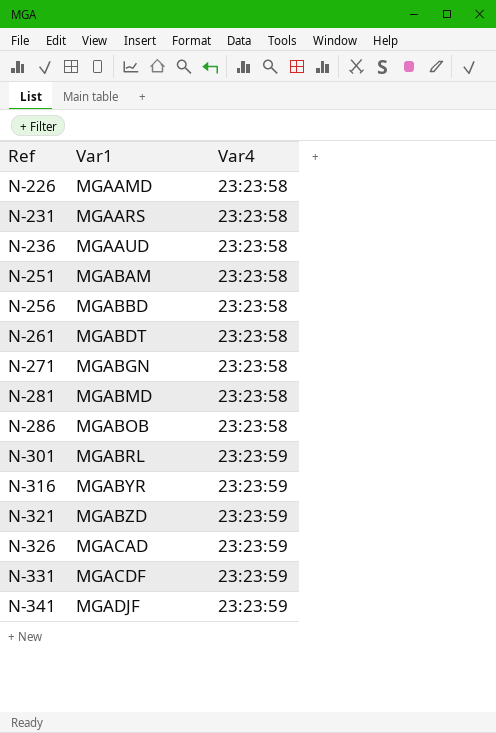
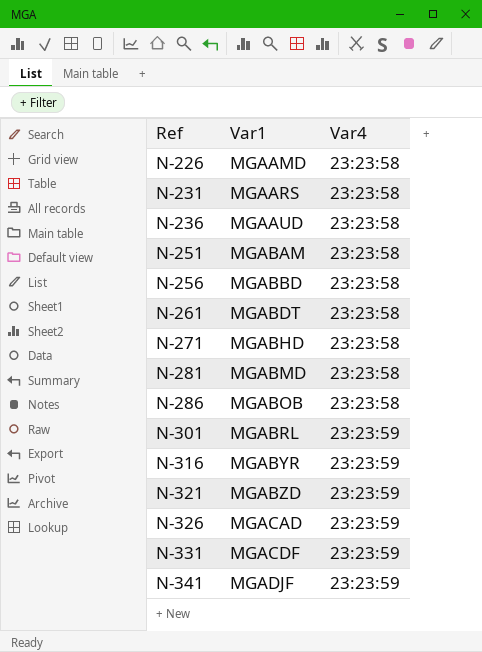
N-271 | Var1: MGABGN -> MGABHD

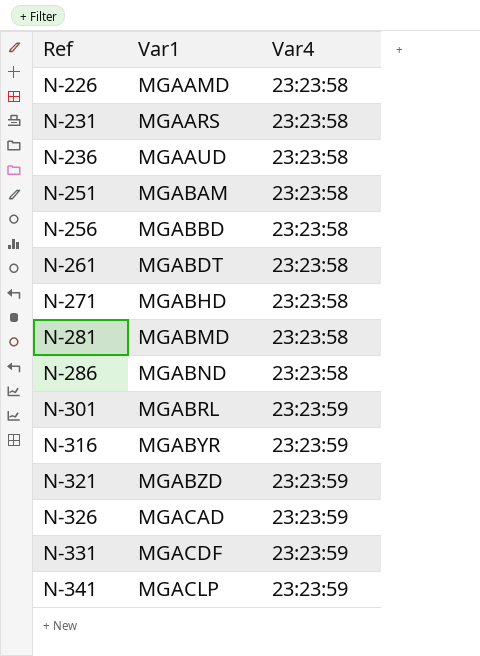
N-286 | Var1: MGABOB -> MGABND
N-341 | Var1: MGADJF -> MGACLP

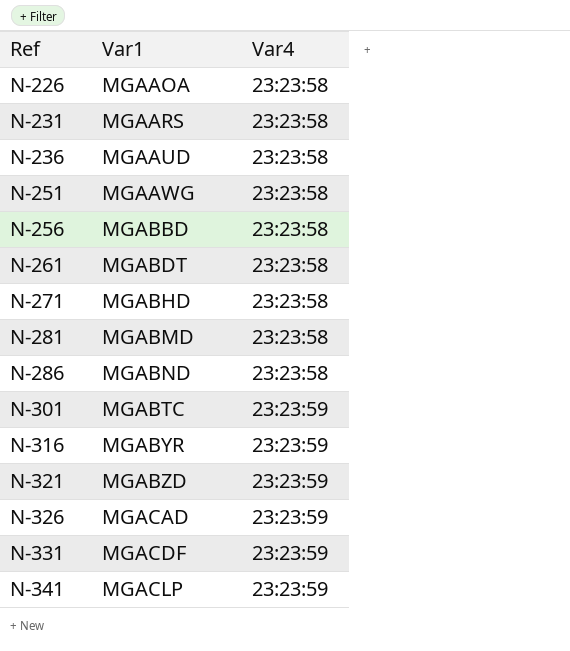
N-226 | Var1: MGAAMD -> MGAAOA
N-251 | Var1: MGABAM -> MGAAWG
N-301 | Var1: MGABRL -> MGABTC

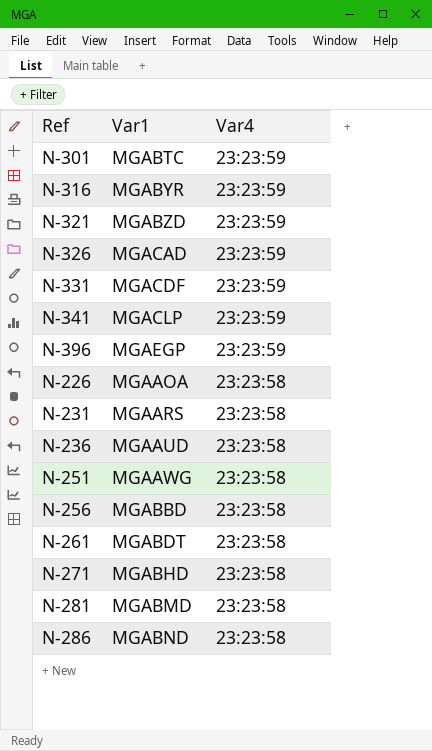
row order: Ref ascending -> Var4 descending
row N-396: none -> MGAEGP | 23:23:59

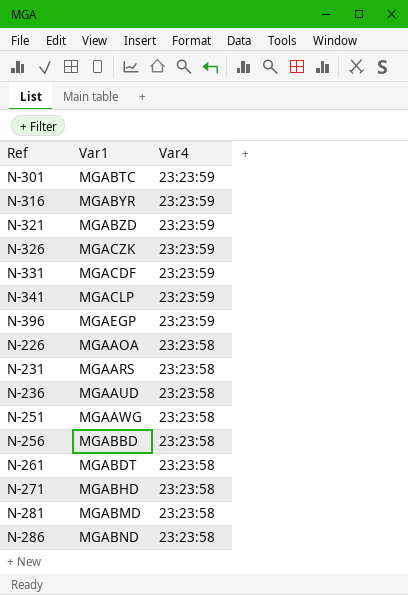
N-326 | Var1: MGACAD -> MGACZK

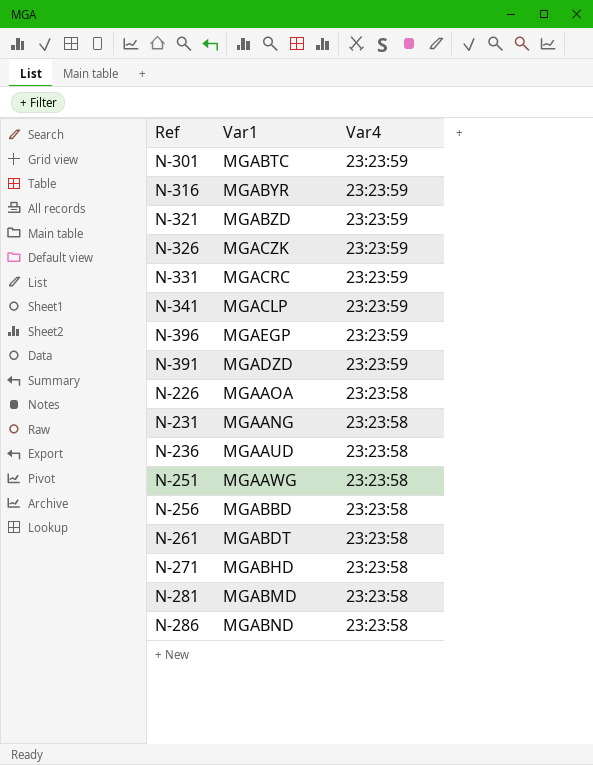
N-331 | Var1: MGACDF -> MGACRC
row N-391: none -> MGADZD | 23:23:59
N-231 | Var1: MGAARS -> MGAANG

